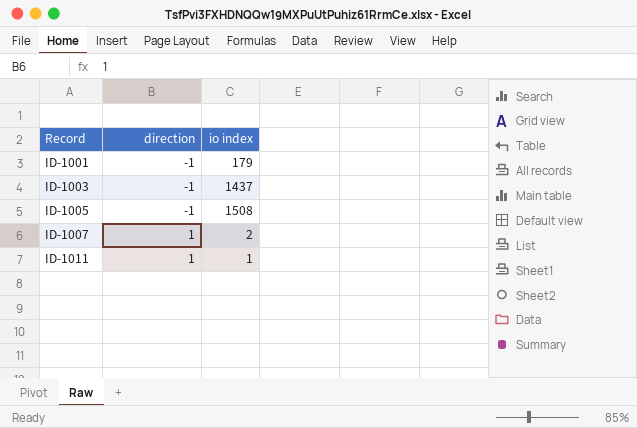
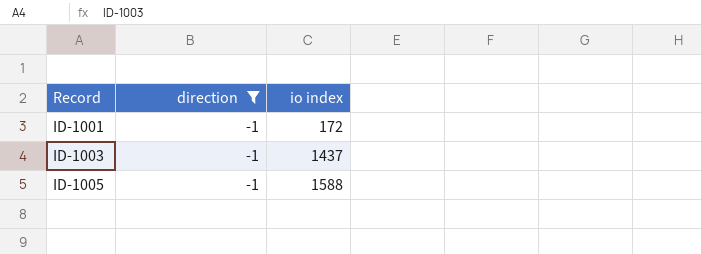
filter: none -> direction = -1
ID-1001 | io index: 179 -> 172
ID-1005 | io index: 1508 -> 1588

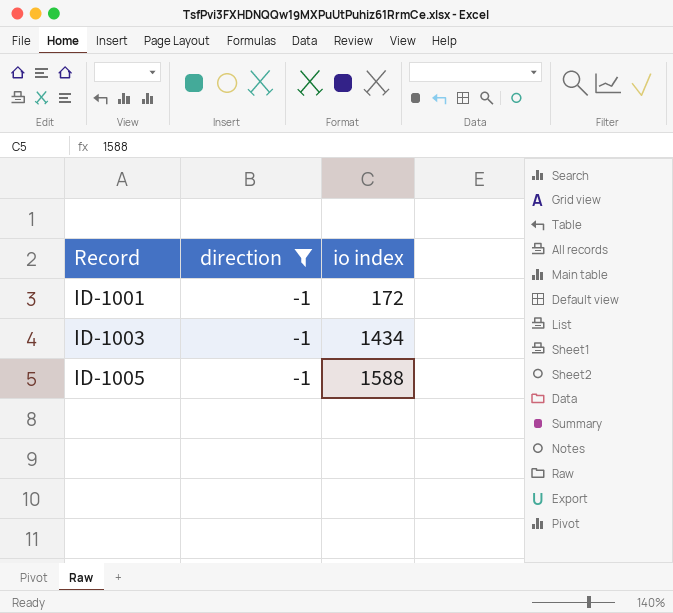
ID-1003 | io index: 1437 -> 1434

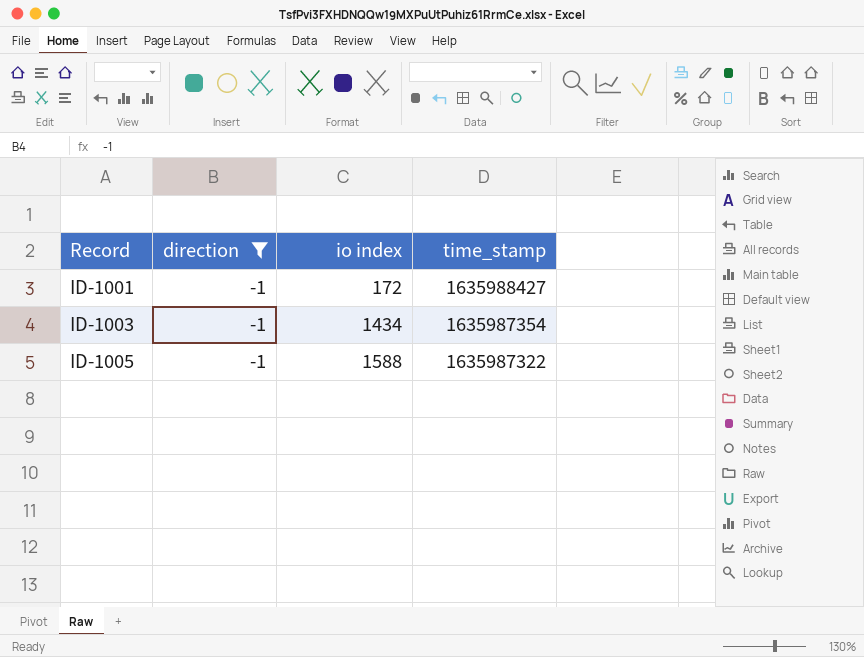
column time_stamp | position: none -> 4

